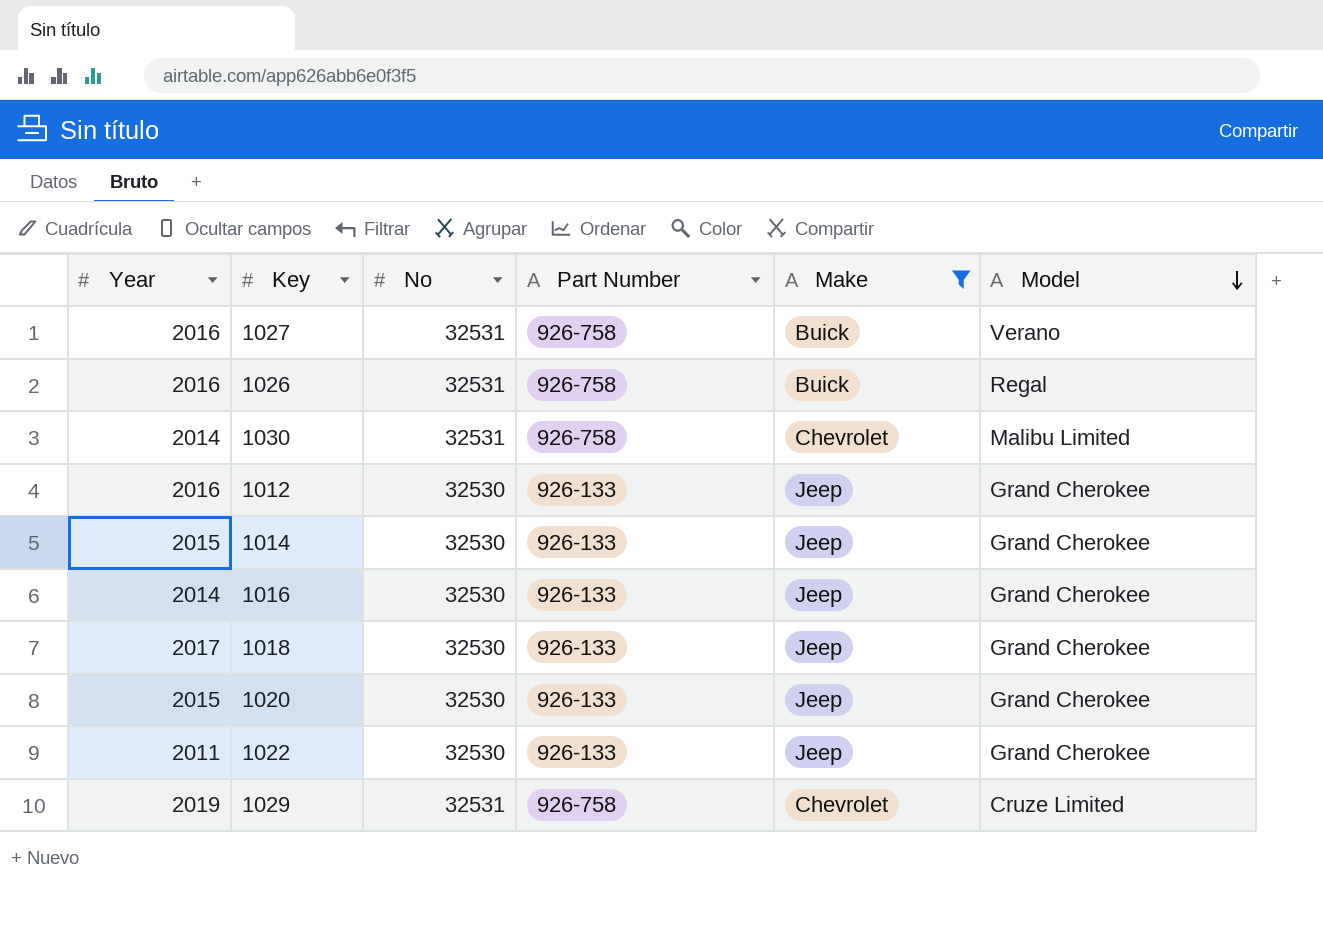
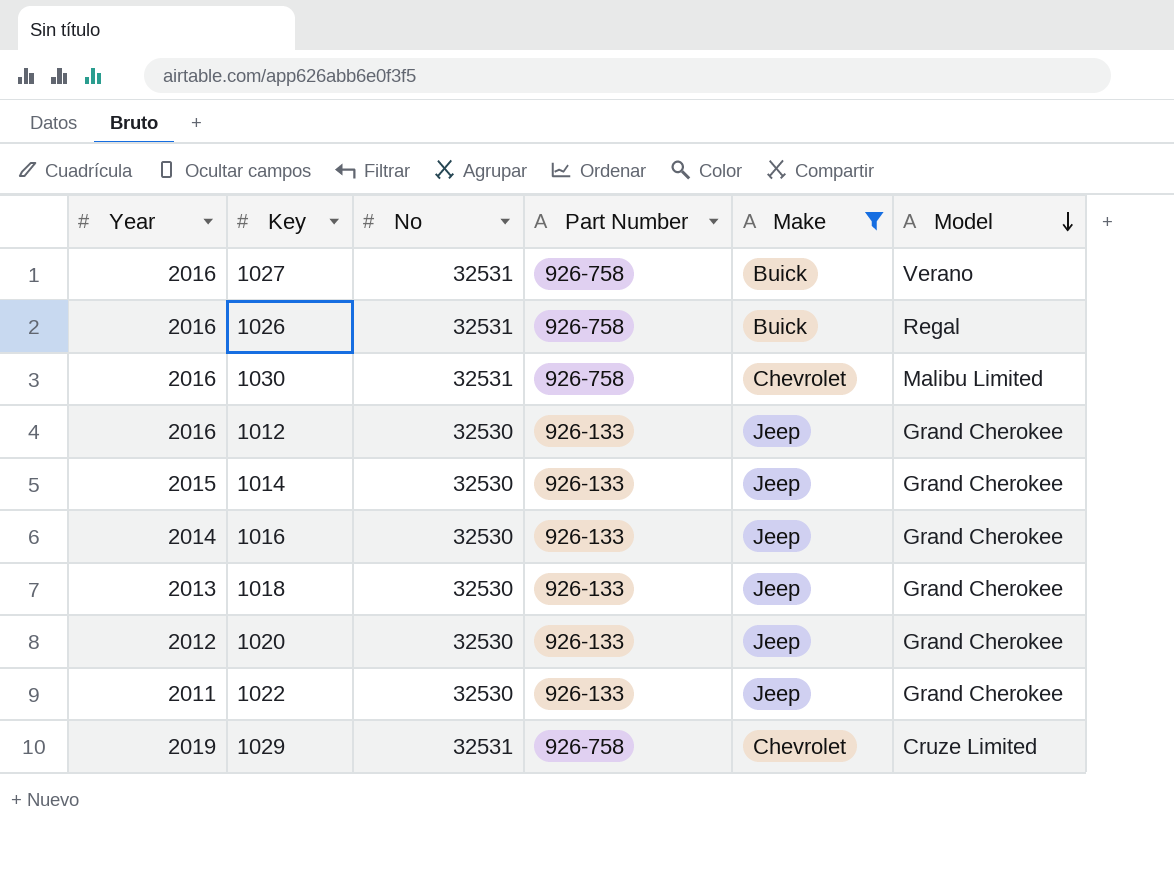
1030 | Year: 2014 -> 2016
1018 | Year: 2017 -> 2013
1020 | Year: 2015 -> 2012

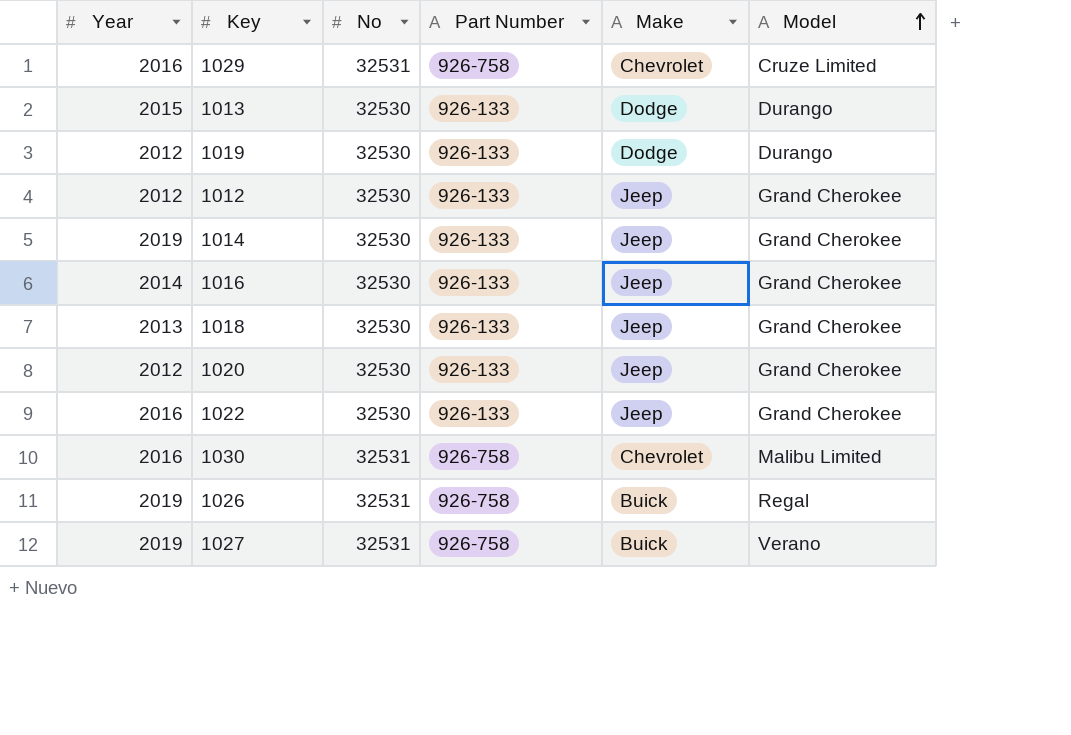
filter: Make != Dodge -> none
row order: Model descending -> Model ascending
1029 | Year: 2019 -> 2016
1012 | Year: 2016 -> 2012
1014 | Year: 2015 -> 2019
1022 | Year: 2011 -> 2016
1026 | Year: 2016 -> 2019
1027 | Year: 2016 -> 2019

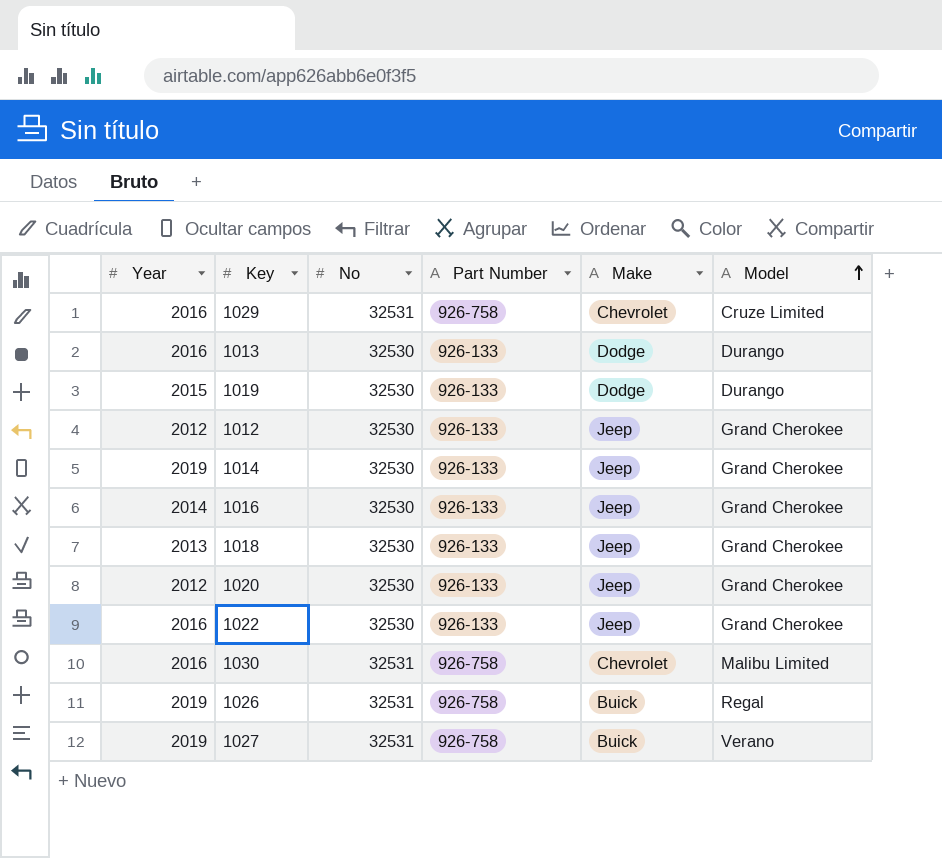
1013 | Year: 2015 -> 2016
1019 | Year: 2012 -> 2015

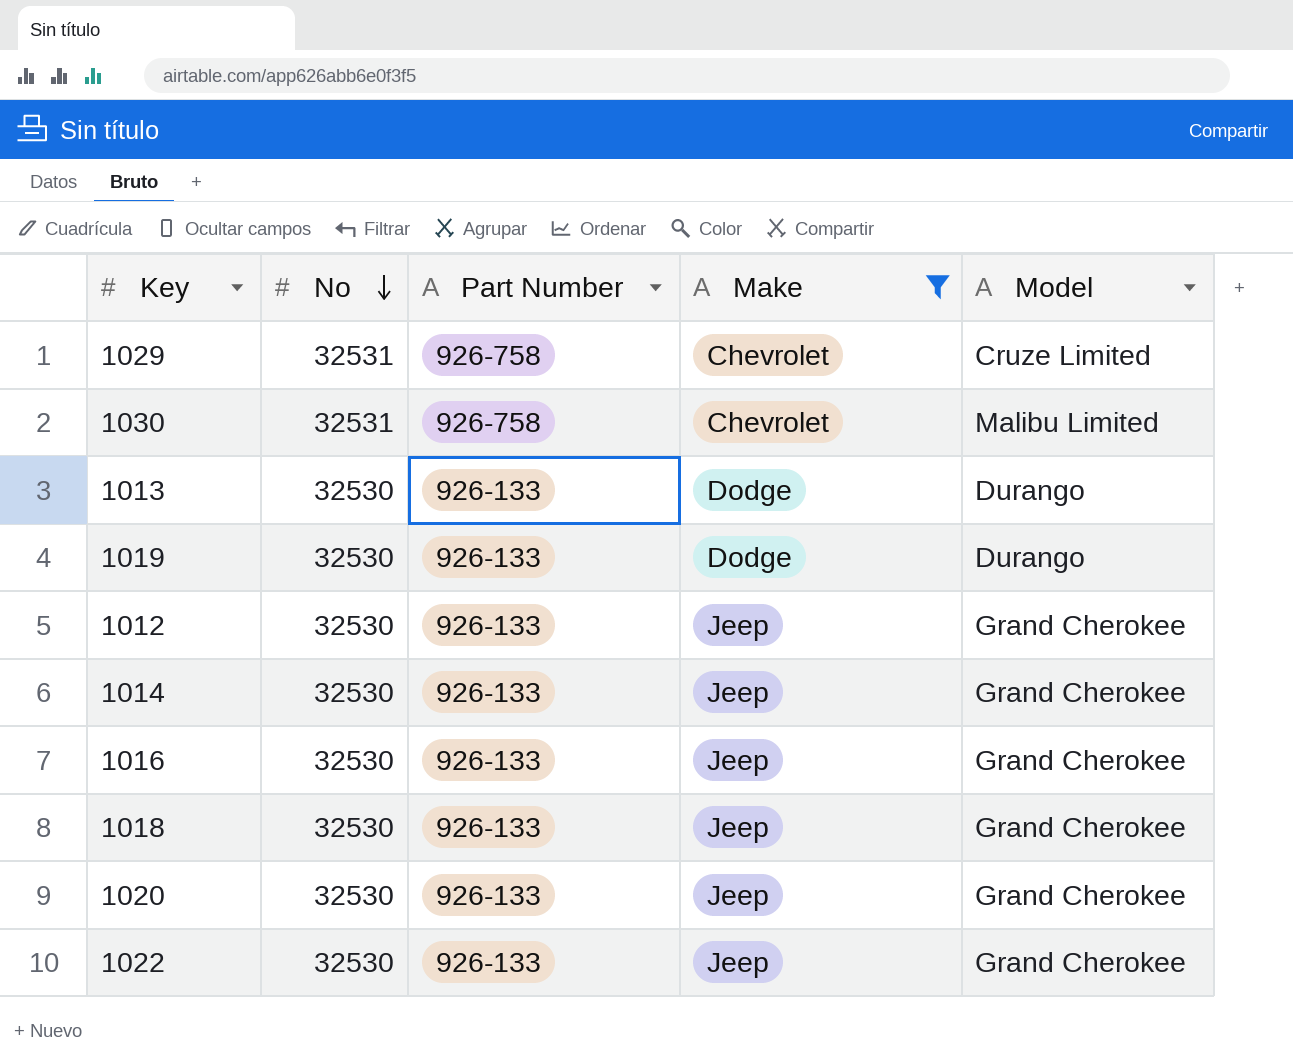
filter: none -> Make != Buick
row order: Model ascending -> No descending
column Year | position: 1 -> none

